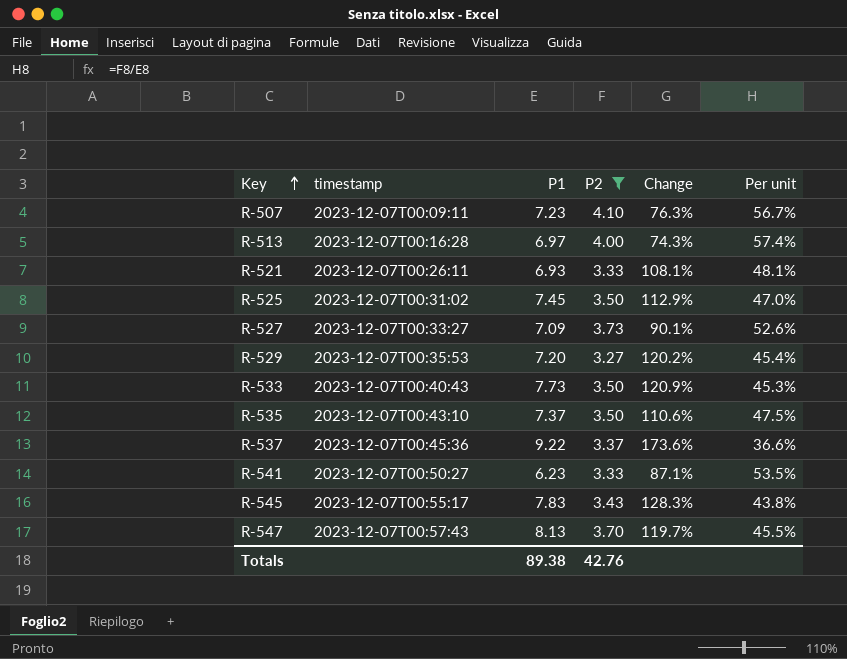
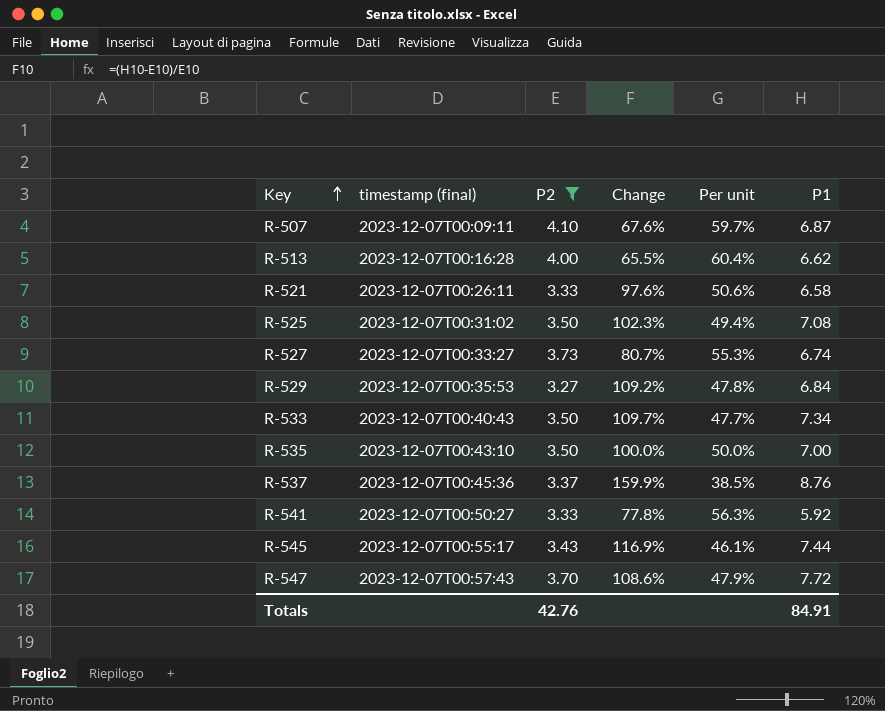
column name: timestamp -> timestamp (final)
column P1 | position: 3 -> 6
R-507 | Change: 76.3% -> 67.6%
R-507 | Per unit: 56.7% -> 59.7%
R-507 | P1: 7.23 -> 6.87
R-513 | Change: 74.3% -> 65.5%
R-513 | Per unit: 57.4% -> 60.4%
R-513 | P1: 6.97 -> 6.62
R-521 | Change: 108.1% -> 97.6%
R-521 | Per unit: 48.1% -> 50.6%
R-521 | P1: 6.93 -> 6.58
R-525 | Change: 112.9% -> 102.3%
R-525 | Per unit: 47.0% -> 49.4%
R-525 | P1: 7.45 -> 7.08
R-527 | Change: 90.1% -> 80.7%
R-527 | Per unit: 52.6% -> 55.3%
R-527 | P1: 7.09 -> 6.74
R-529 | Change: 120.2% -> 109.2%
R-529 | Per unit: 45.4% -> 47.8%
R-529 | P1: 7.20 -> 6.84
R-533 | Change: 120.9% -> 109.7%
R-533 | Per unit: 45.3% -> 47.7%
R-533 | P1: 7.73 -> 7.34
R-535 | Change: 110.6% -> 100.0%
R-535 | Per unit: 47.5% -> 50.0%
R-535 | P1: 7.37 -> 7.00
R-537 | Change: 173.6% -> 159.9%
R-537 | Per unit: 36.6% -> 38.5%
R-537 | P1: 9.22 -> 8.76
R-541 | Change: 87.1% -> 77.8%
R-541 | Per unit: 53.5% -> 56.3%
R-541 | P1: 6.23 -> 5.92
R-545 | Change: 128.3% -> 116.9%
R-545 | Per unit: 43.8% -> 46.1%
R-545 | P1: 7.83 -> 7.44
R-547 | Change: 119.7% -> 108.6%
R-547 | Per unit: 45.5% -> 47.9%
R-547 | P1: 8.13 -> 7.72
Totals | P1: 89.38 -> 84.91

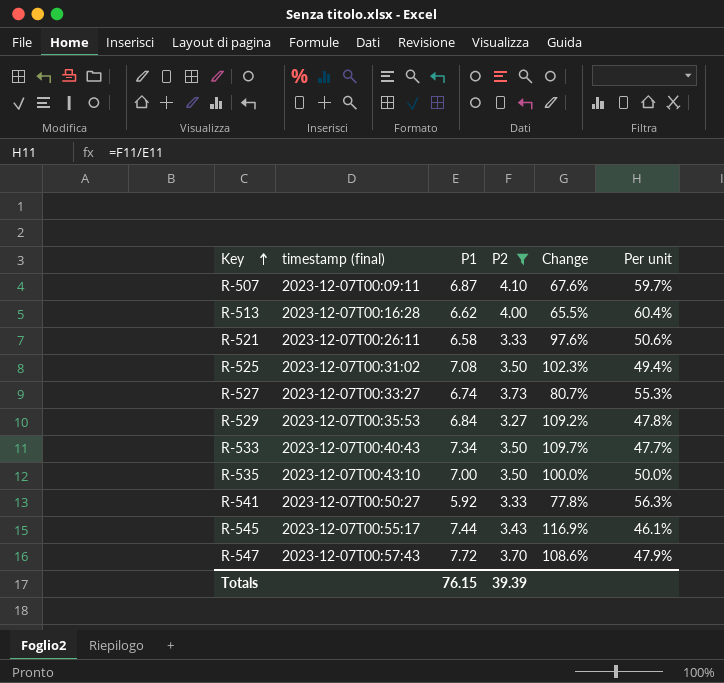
column P1 | position: 6 -> 3
row R-537: 2023-12-07T00:45:36 | 3.37 | 159.9% | 38.5% | 8.76 -> none
Totals | P1: 84.91 -> 76.15
Totals | P2: 42.76 -> 39.39

